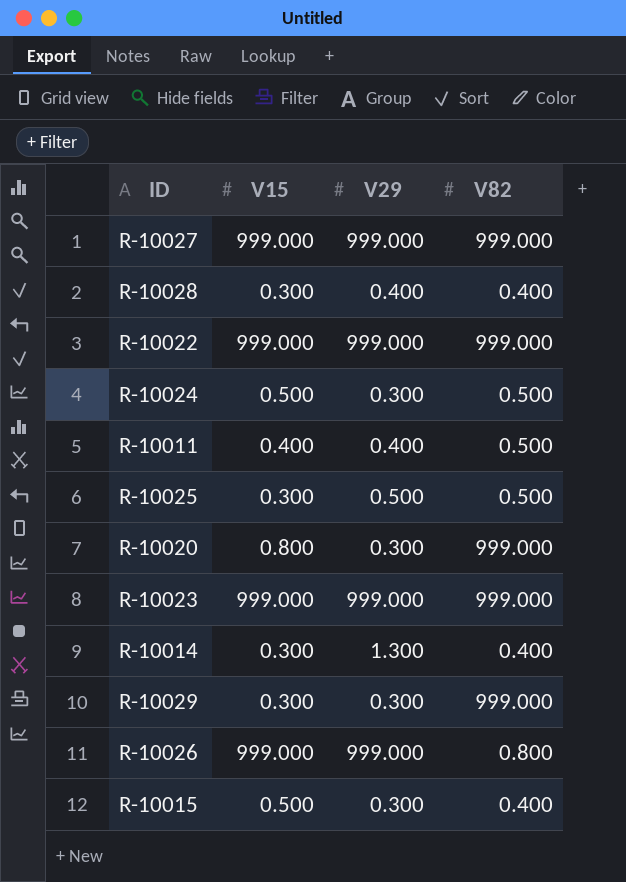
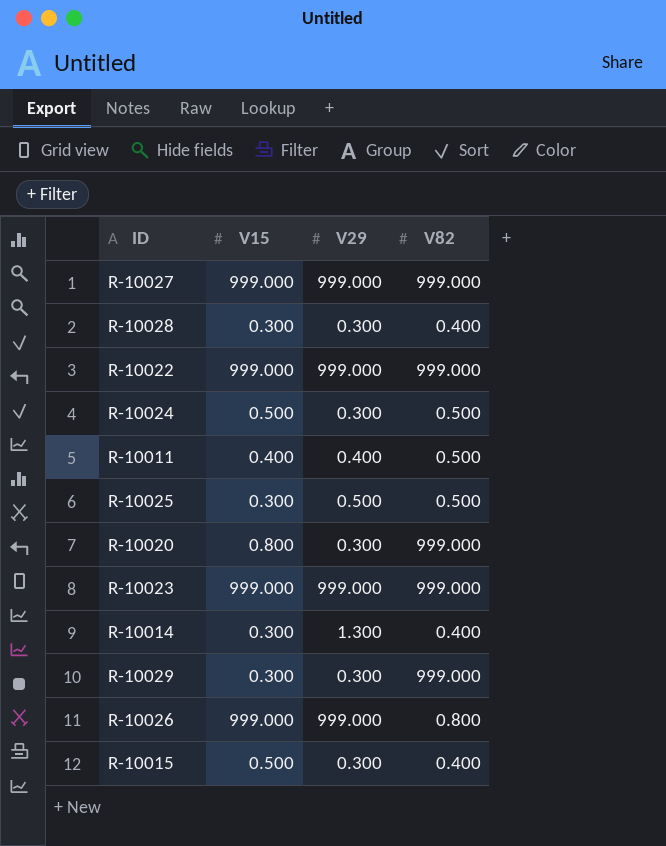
R-10028 | V29: 0.400 -> 0.300

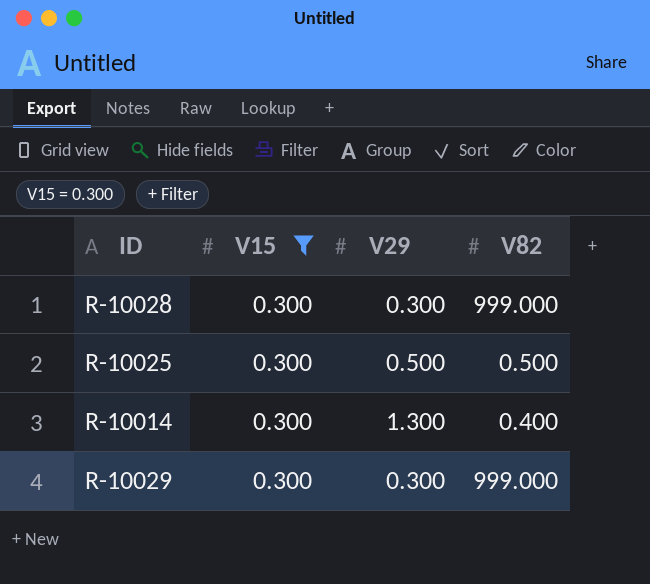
filter: none -> V15 = 0.300
R-10028 | V82: 0.400 -> 999.000

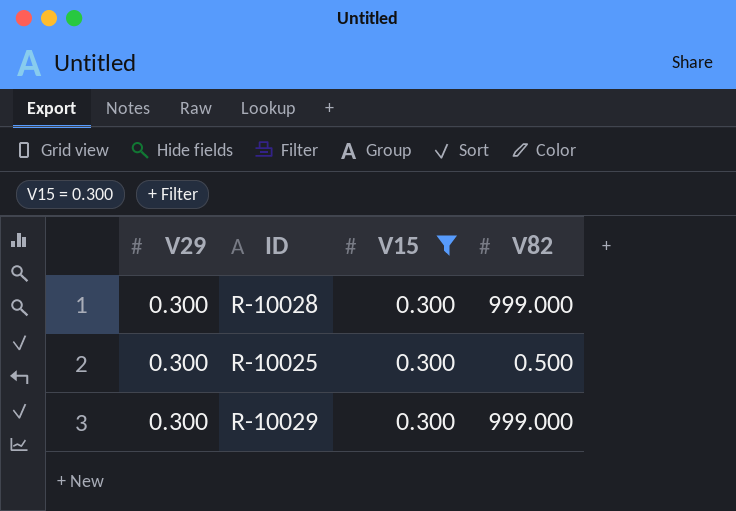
column V29 | position: 3 -> 1
row R-10014: 0.300 | 1.300 | 0.400 -> none
R-10025 | V29: 0.500 -> 0.300

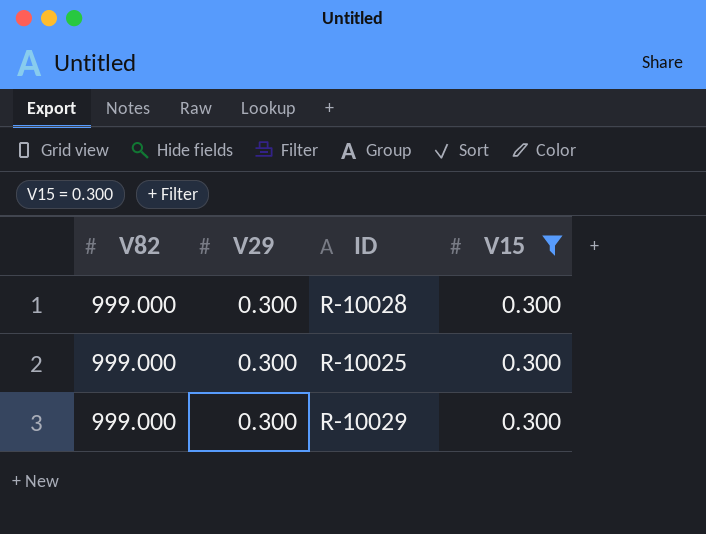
column V82 | position: 4 -> 1
R-10025 | V82: 0.500 -> 999.000

